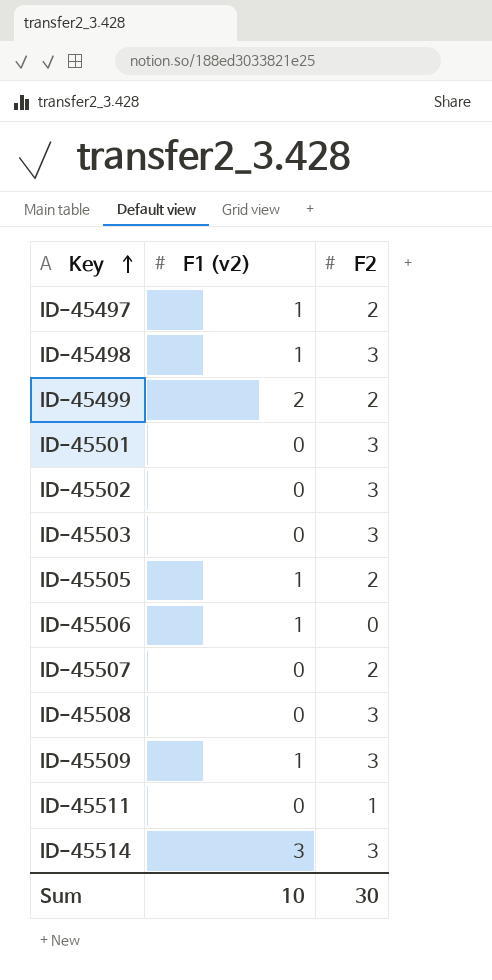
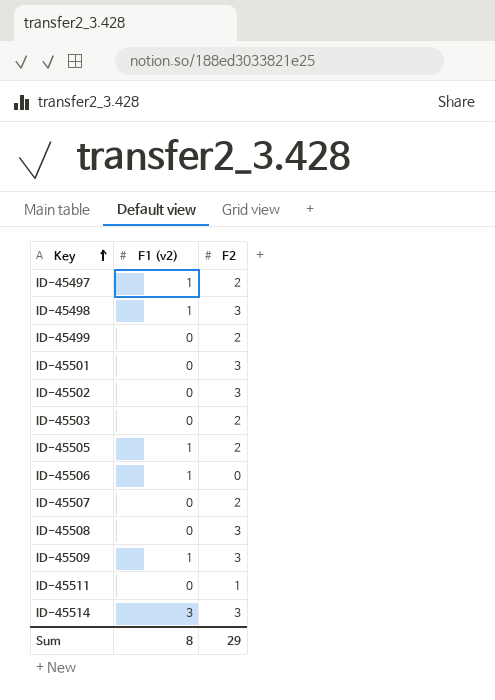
ID-45499 | F1 (v2): 2 -> 0
ID-45503 | F2: 3 -> 2
Sum | F1 (v2): 10 -> 8
Sum | F2: 30 -> 29

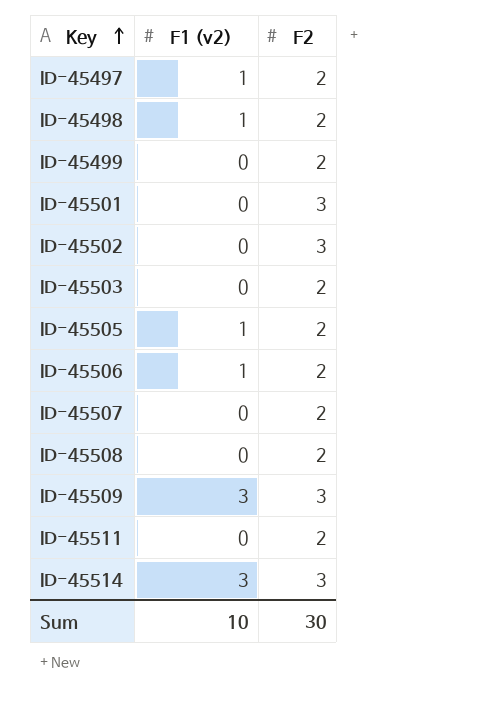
ID-45498 | F2: 3 -> 2
ID-45506 | F2: 0 -> 2
ID-45508 | F2: 3 -> 2
ID-45509 | F1 (v2): 1 -> 3
ID-45511 | F2: 1 -> 2
Sum | F1 (v2): 8 -> 10
Sum | F2: 29 -> 30

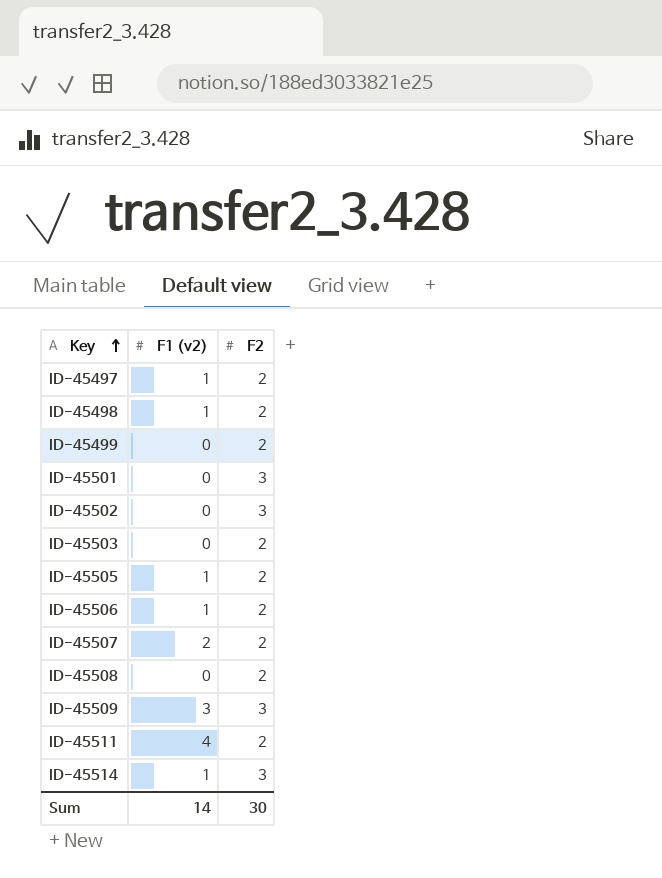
ID-45507 | F1 (v2): 0 -> 2
ID-45511 | F1 (v2): 0 -> 4
ID-45514 | F1 (v2): 3 -> 1
Sum | F1 (v2): 10 -> 14

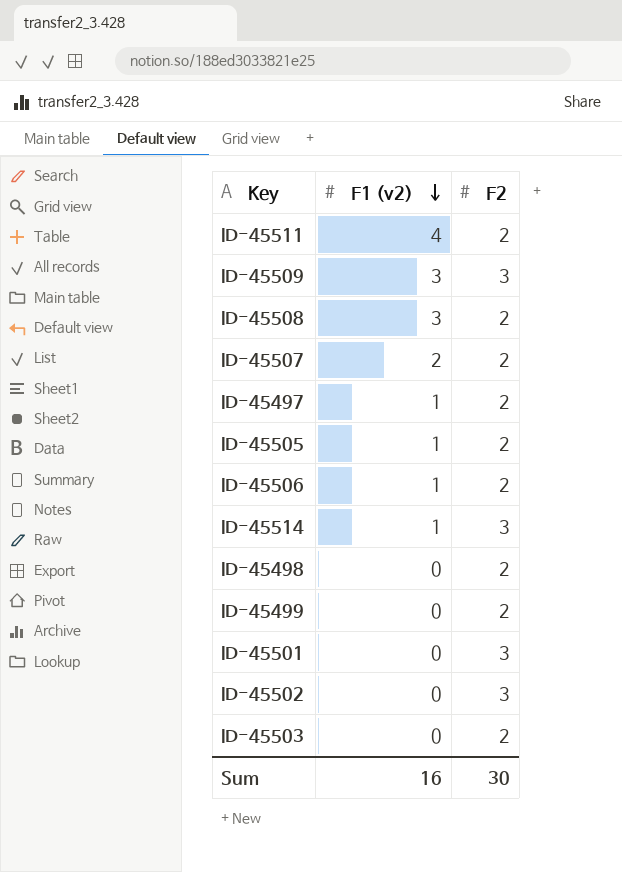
row order: Key ascending -> F1 (v2) descending
ID-45508 | F1 (v2): 0 -> 3
ID-45498 | F1 (v2): 1 -> 0
Sum | F1 (v2): 14 -> 16

